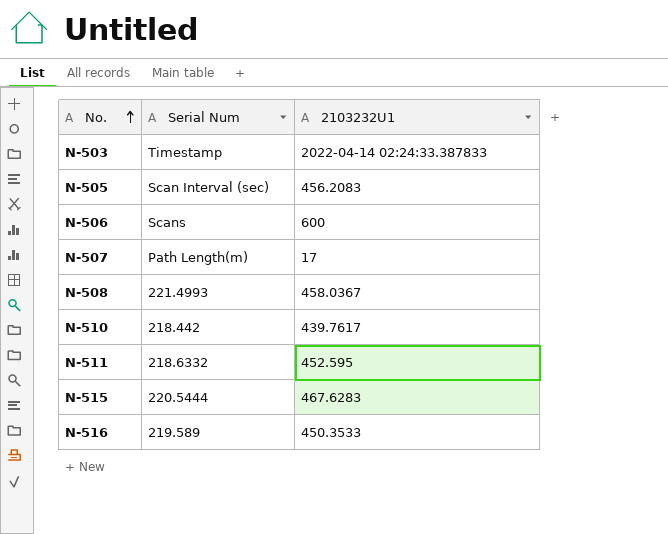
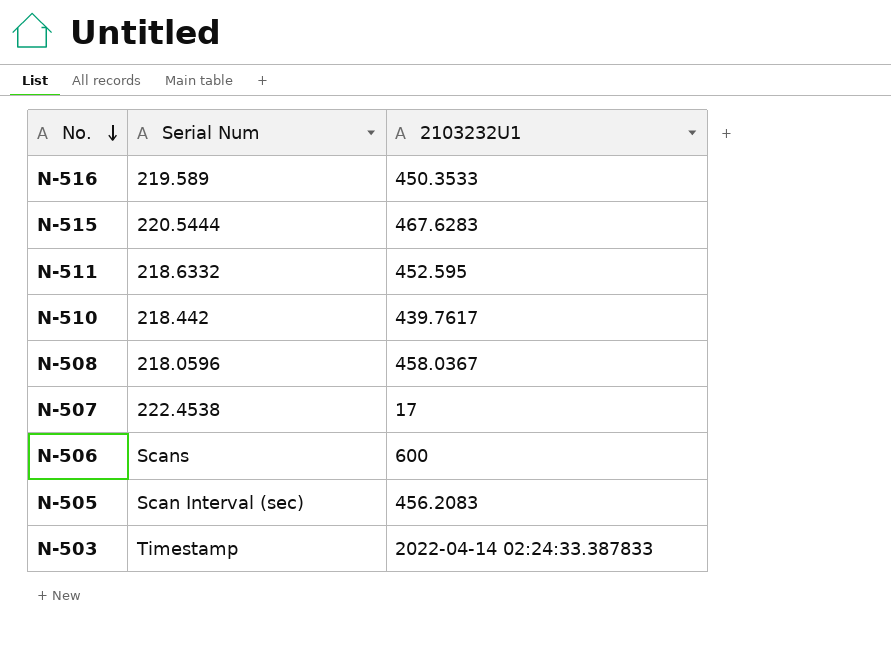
row order: No. ascending -> No. descending
N-508 | Serial Num: 221.4993 -> 218.0596
N-507 | Serial Num: Path Length(m) -> 222.4538

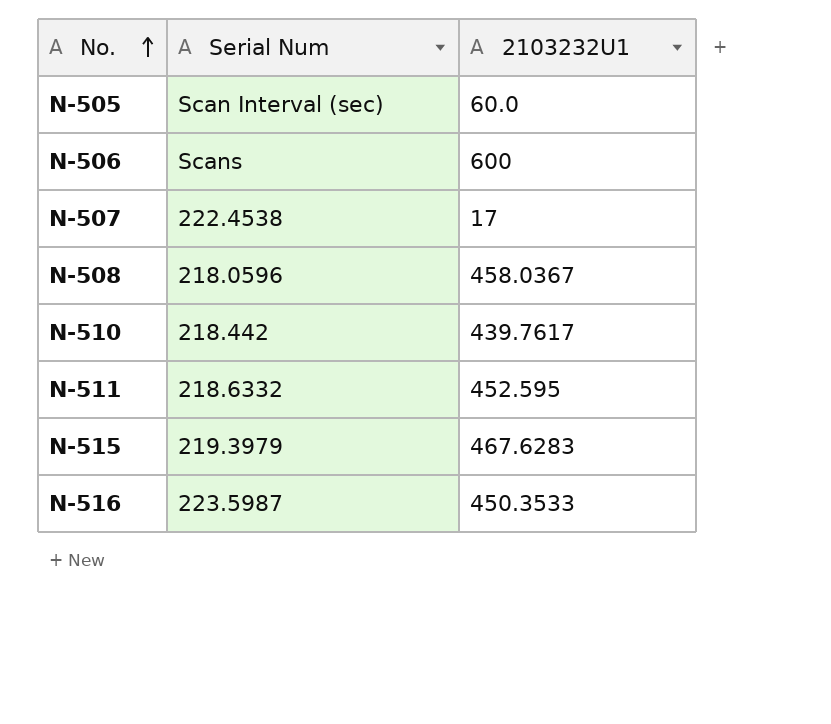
row order: No. descending -> No. ascending
row N-503: Timestamp | 2022-04-14 02:24:33.387833 -> none
N-505 | 2103232U1: 456.2083 -> 60.0
N-515 | Serial Num: 220.5444 -> 219.3979
N-516 | Serial Num: 219.589 -> 223.5987

